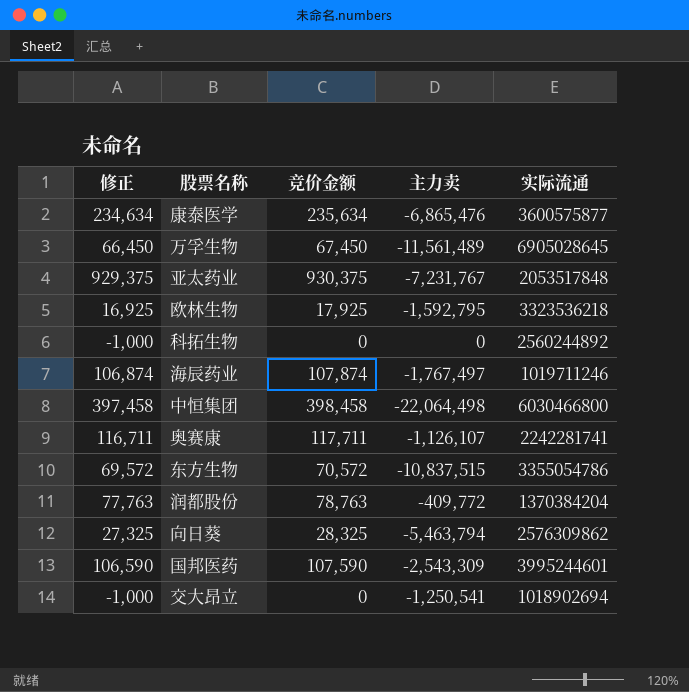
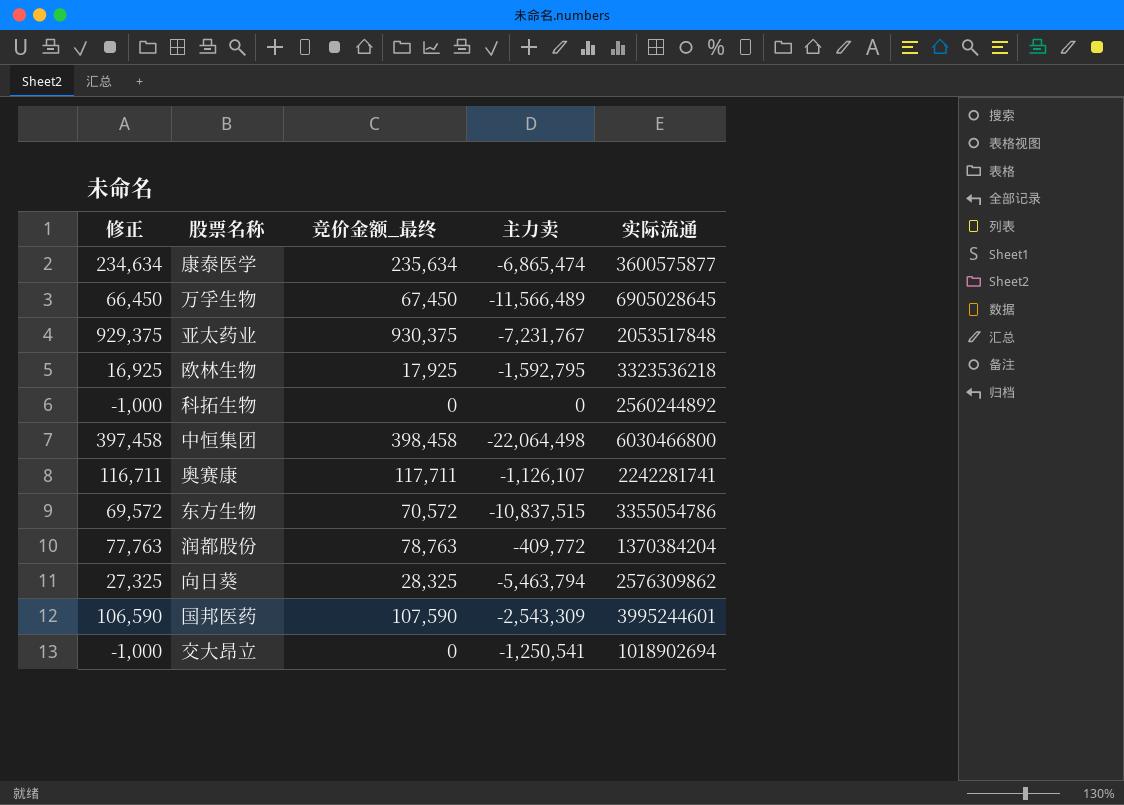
column name: 竞价金额 -> 竞价金额_最终
row 海辰药业: 106,874 | 107,874 | -1,767,497 | 1019711246 -> none
康泰医学 | 主力卖: -6,865,476 -> -6,865,474
万孚生物 | 主力卖: -11,561,489 -> -11,566,489

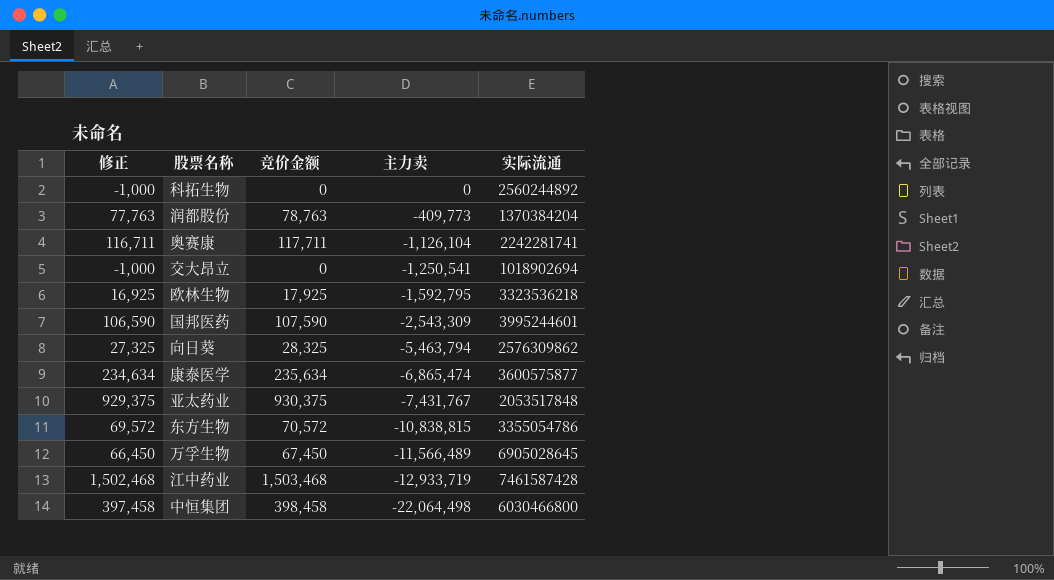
row order: none -> 主力卖 descending
column name: 竞价金额_最终 -> 竞价金额
润都股份 | 主力卖: -409,772 -> -409,773
奥赛康 | 主力卖: -1,126,107 -> -1,126,104
亚太药业 | 主力卖: -7,231,767 -> -7,431,767
东方生物 | 主力卖: -10,837,515 -> -10,838,815
row 江中药业: none -> 1,502,468 | 1,503,468 | -12,933,719 | 7461587428

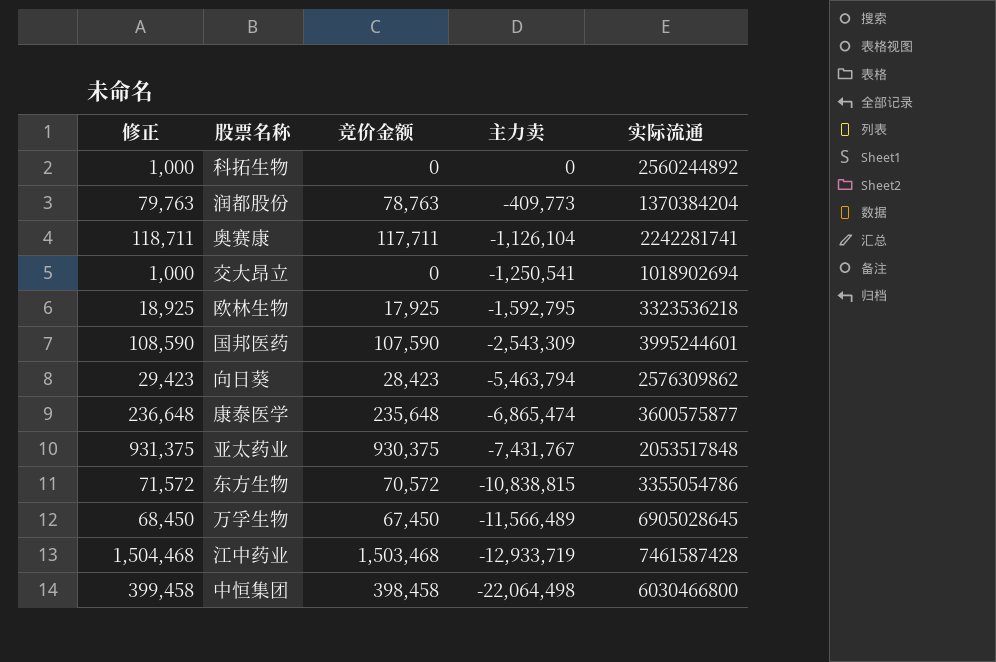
column 修正 | formula: [竞价金额] - 1000 -> [竞价金额] + 1000
向日葵 | 竞价金额: 28,325 -> 28,423
康泰医学 | 竞价金额: 235,634 -> 235,648

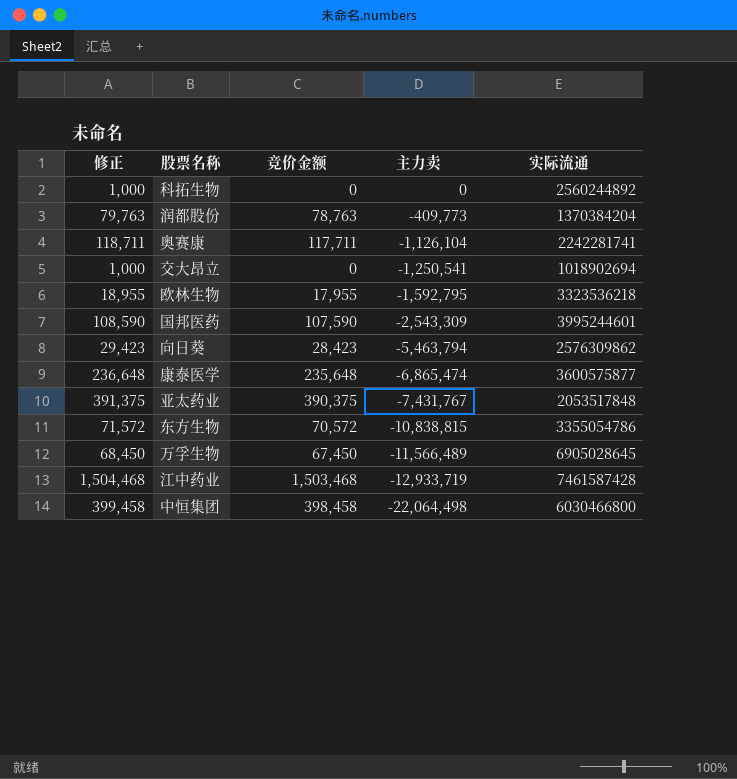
欧林生物 | 修正: 18,925 -> 18,955
欧林生物 | 竞价金额: 17,925 -> 17,955
亚太药业 | 修正: 931,375 -> 391,375
亚太药业 | 竞价金额: 930,375 -> 390,375

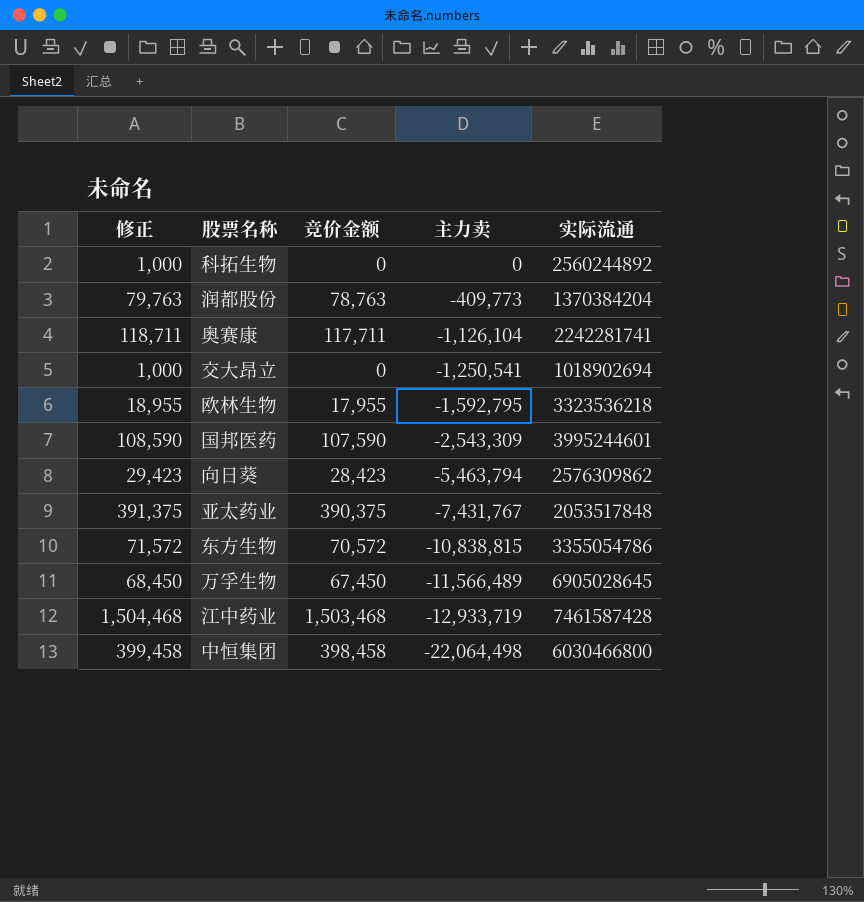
row 康泰医学: 236,648 | 235,648 | -6,865,474 | 3600575877 -> none

